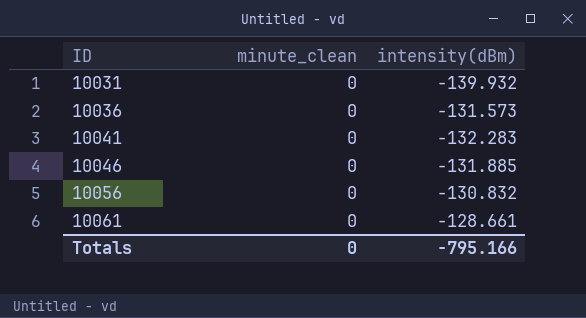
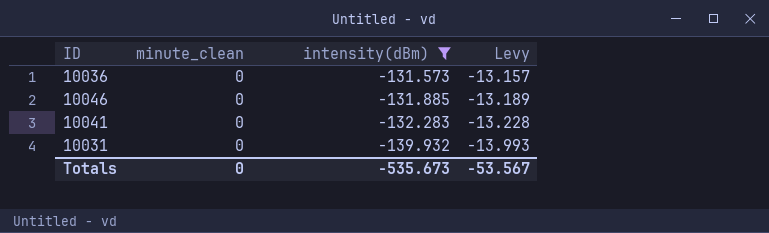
filter: none -> intensity(dBm) <= -131.573
row order: ID ascending -> intensity(dBm) descending
column Levy | formula: none -> [intensity(dBm)] * 0.1
Totals | intensity(dBm): -795.166 -> -535.673

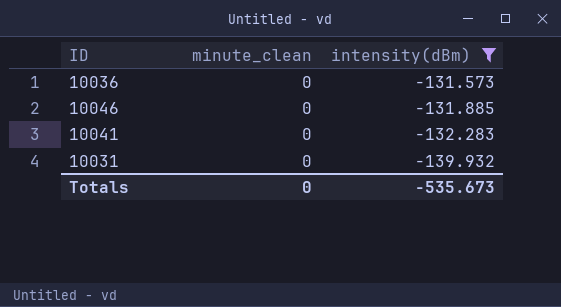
column Levy | formula: [intensity(dBm)] * 0.1 -> none

